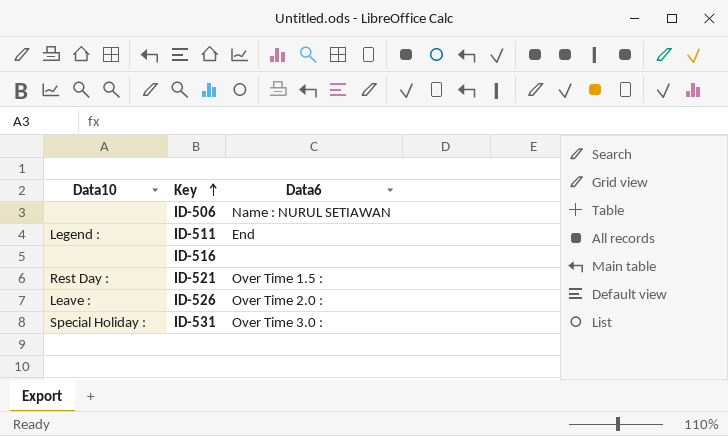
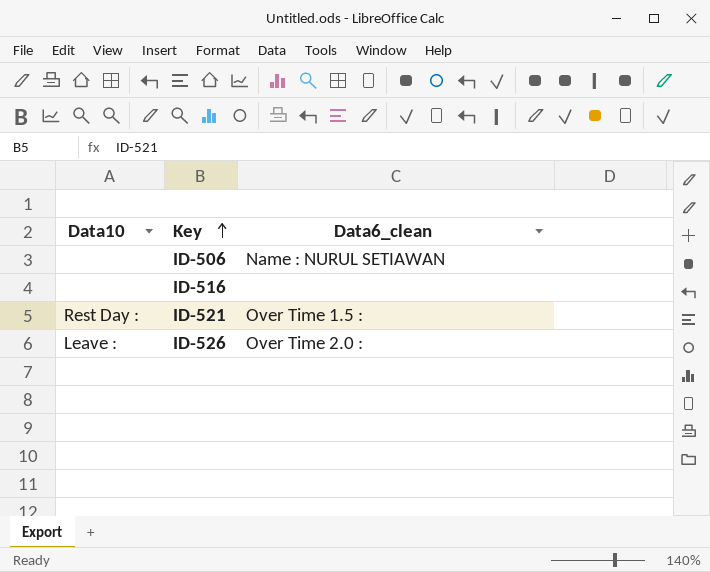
column name: Data6 -> Data6_clean
row ID-511: Legend : | End -> none
row ID-531: Special Holiday : | Over Time 3.0 : -> none

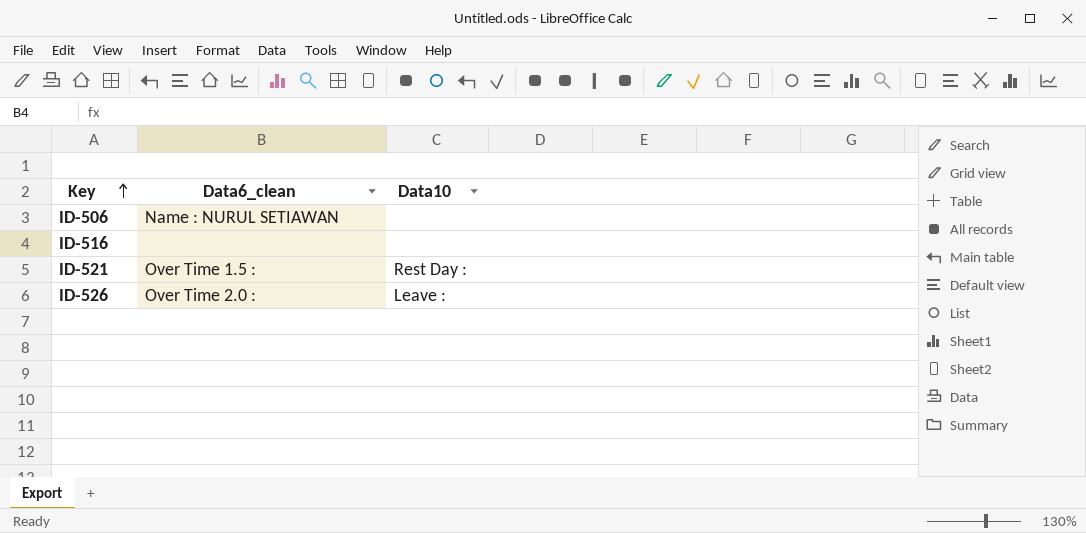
column Data10 | position: 1 -> 3

